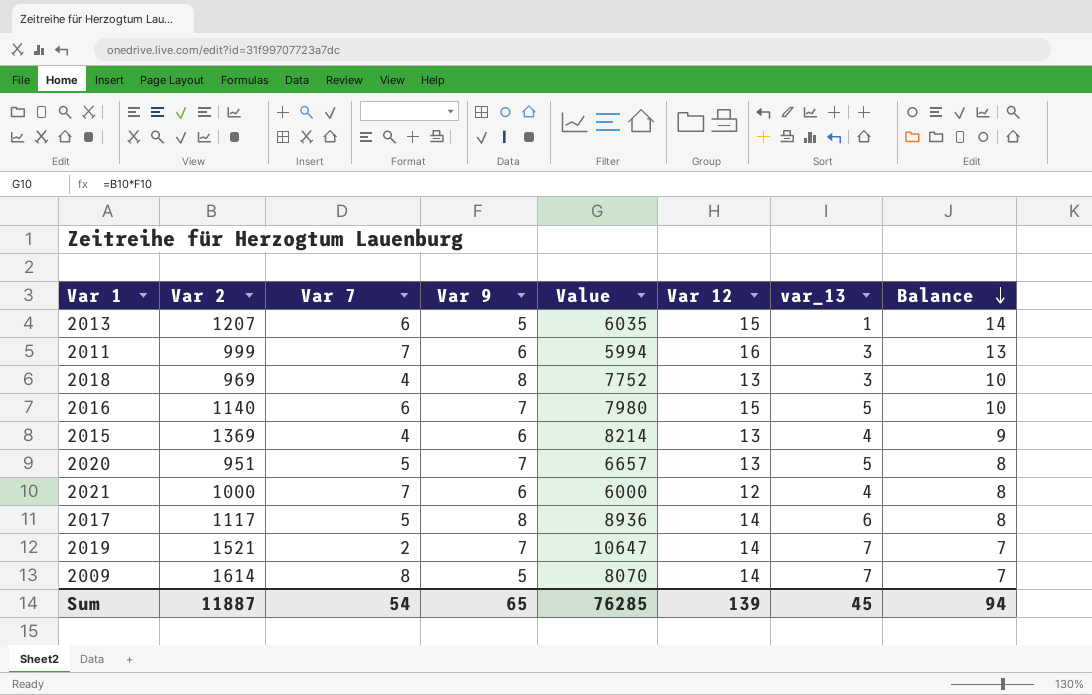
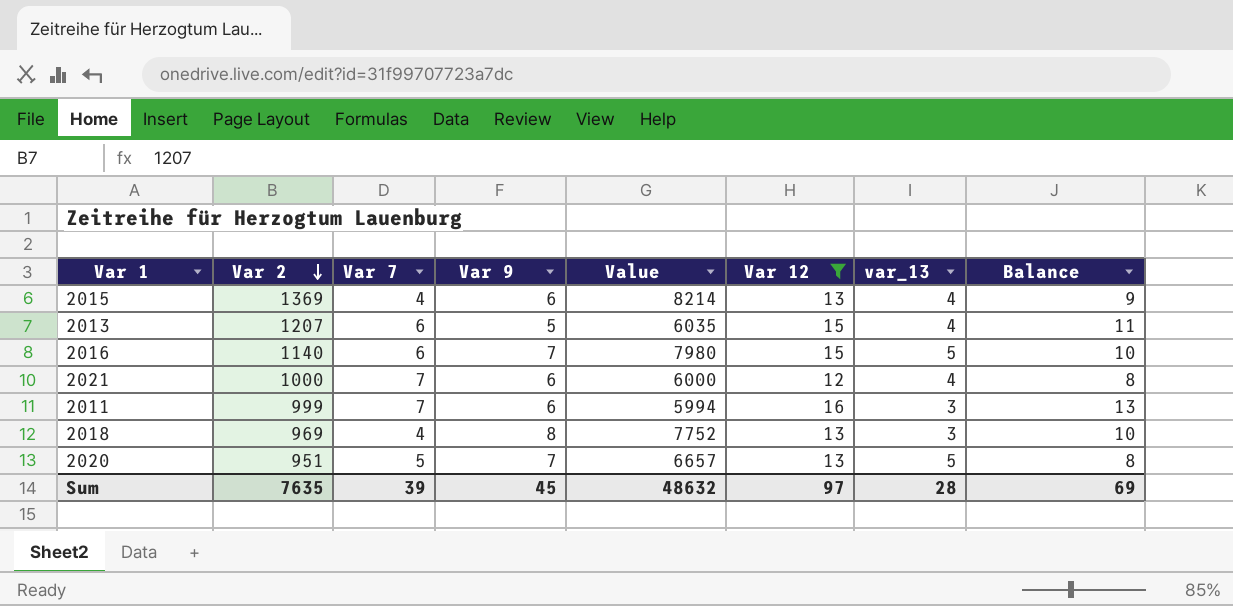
filter: none -> Var 12 != 14
row order: Balance descending -> Var 2 descending
2013 | var_13: 1 -> 4
2013 | Balance: 14 -> 11
Sum | Var 2: 11887 -> 7635
Sum | Var 7: 54 -> 39
Sum | Var 9: 65 -> 45
Sum | Value: 76285 -> 48632
Sum | Var 12: 139 -> 97
Sum | var_13: 45 -> 28
Sum | Balance: 94 -> 69

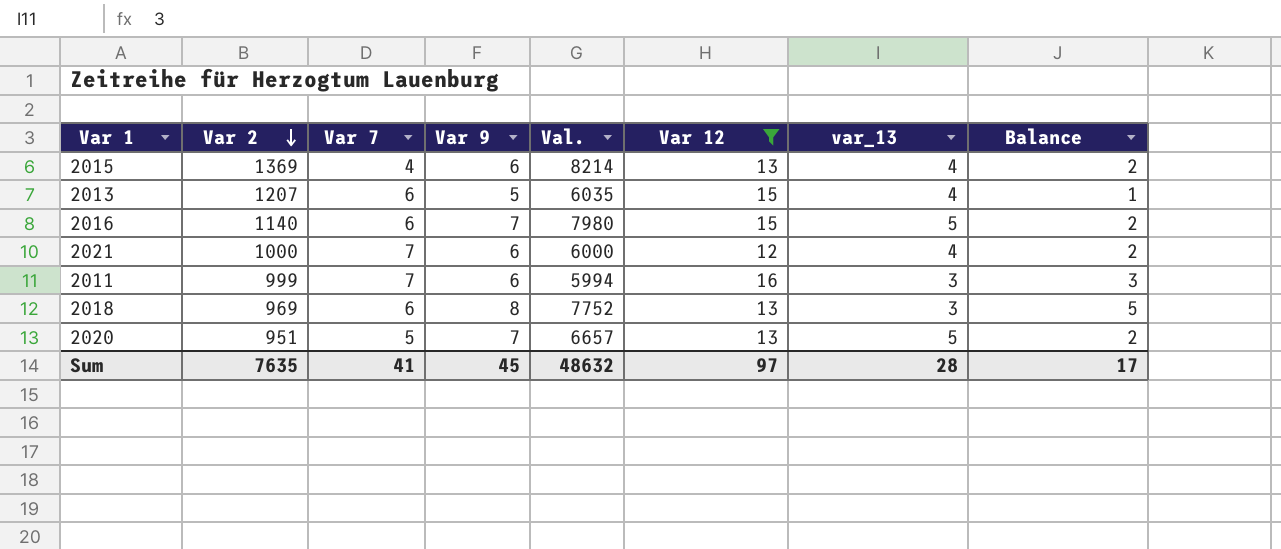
column name: Value -> Val.
column Balance | formula: [Var 12] - [var_13] -> [Var 9] - [var_13]
2018 | Var 7: 4 -> 6
Sum | Var 7: 39 -> 41
Sum | Balance: 69 -> 17

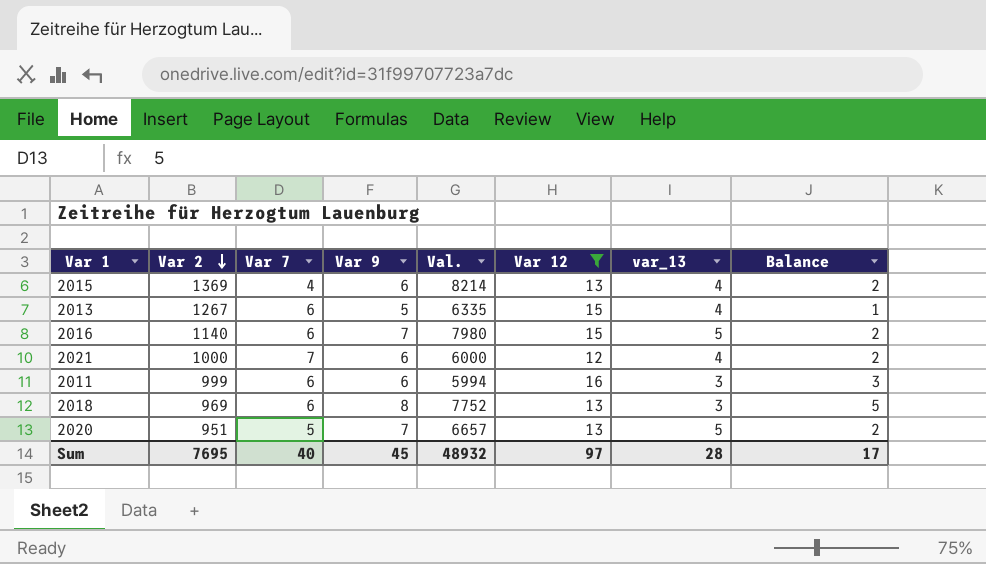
2013 | Var 2: 1207 -> 1267
2013 | Val.: 6035 -> 6335
2011 | Var 7: 7 -> 6
Sum | Var 2: 7635 -> 7695
Sum | Var 7: 41 -> 40
Sum | Val.: 48632 -> 48932

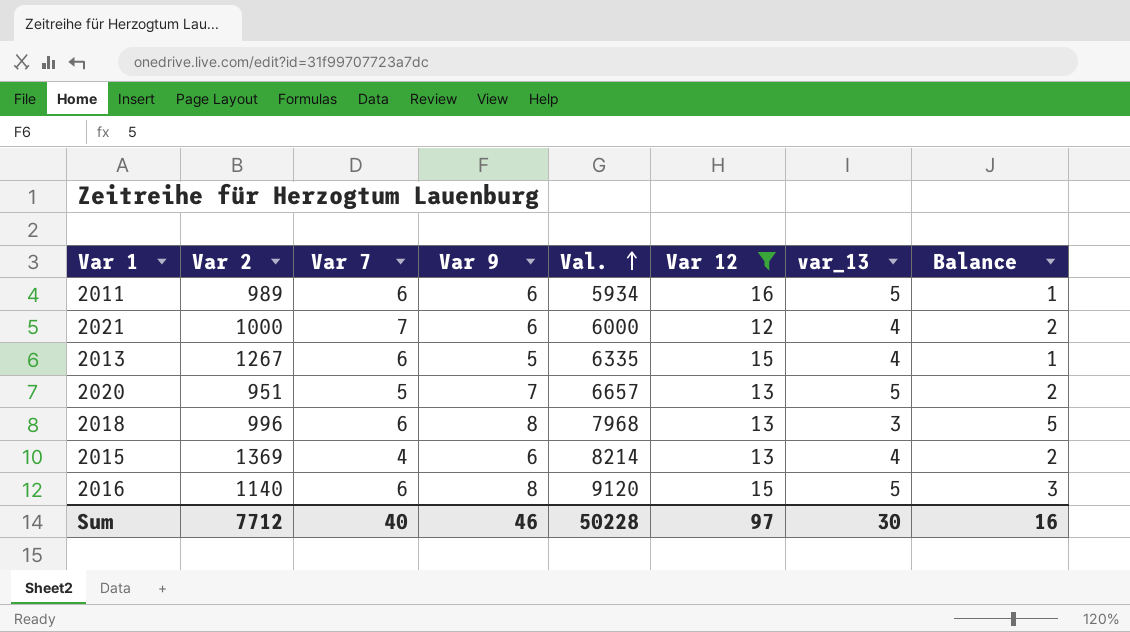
row order: Var 2 descending -> Val. ascending
2011 | Var 2: 999 -> 989
2011 | Val.: 5994 -> 5934
2011 | var_13: 3 -> 5
2011 | Balance: 3 -> 1
2018 | Var 2: 969 -> 996
2018 | Val.: 7752 -> 7968
2016 | Var 9: 7 -> 8
2016 | Val.: 7980 -> 9120
2016 | Balance: 2 -> 3
Sum | Var 2: 7695 -> 7712
Sum | Var 9: 45 -> 46
Sum | Val.: 48932 -> 50228
Sum | var_13: 28 -> 30
Sum | Balance: 17 -> 16

